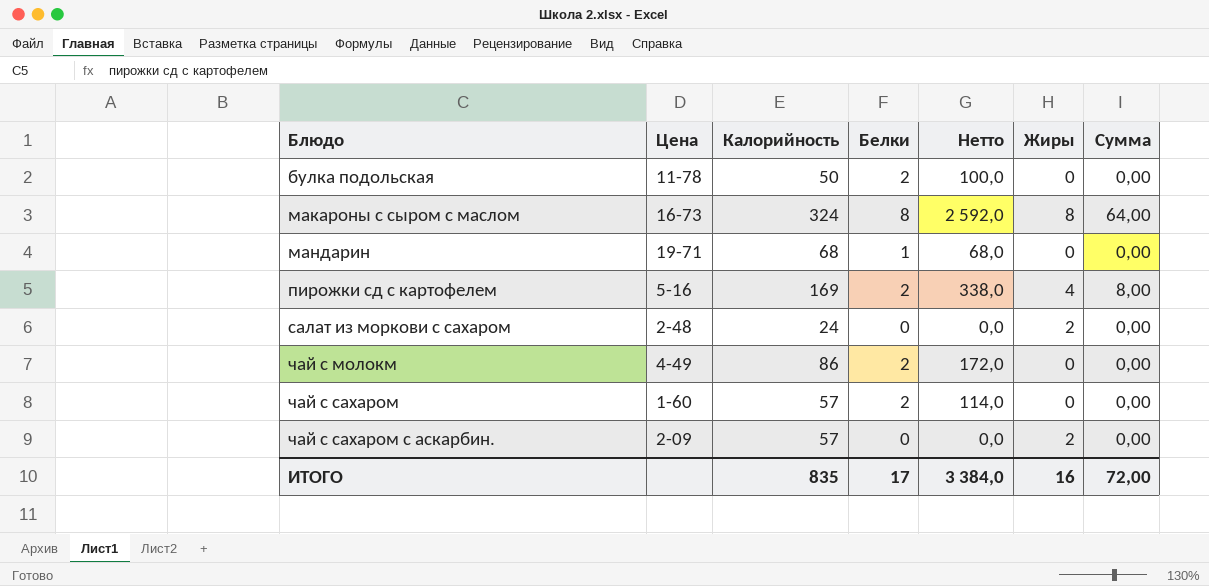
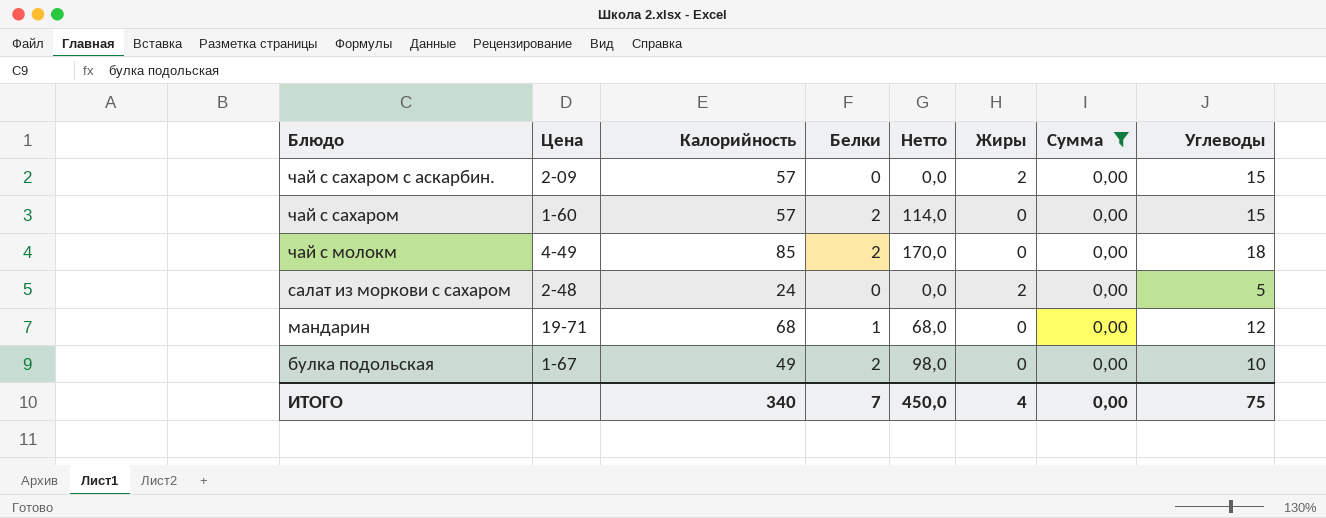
filter: none -> Сумма = 0,00
row order: Блюдо ascending -> Блюдо descending
column Углеводы | position: none -> 8
чай с молокм | Калорийность: 86 -> 85
чай с молокм | Нетто: 172,0 -> 170,0
булка подольская | Цена: 11-78 -> 1-67
булка подольская | Калорийность: 50 -> 49
булка подольская | Нетто: 100,0 -> 98,0
ИТОГО | Калорийность: 835 -> 340
ИТОГО | Белки: 17 -> 7
ИТОГО | Нетто: 3 384,0 -> 450,0
ИТОГО | Жиры: 16 -> 4
ИТОГО | Сумма: 72,00 -> 0,00

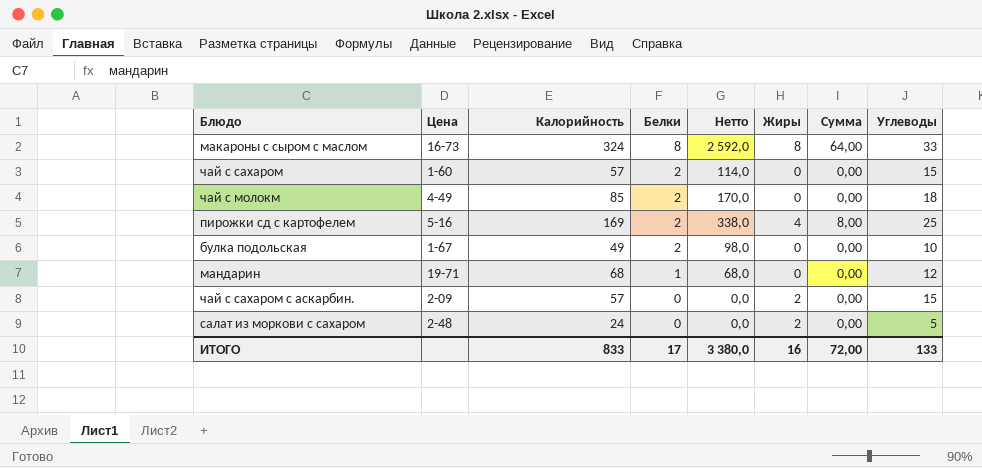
filter: Сумма = 0,00 -> none
row order: Блюдо descending -> Белки descending
ИТОГО | Калорийность: 340 -> 833
ИТОГО | Белки: 7 -> 17
ИТОГО | Нетто: 450,0 -> 3 380,0
ИТОГО | Жиры: 4 -> 16
ИТОГО | Сумма: 0,00 -> 72,00
ИТОГО | Углеводы: 75 -> 133

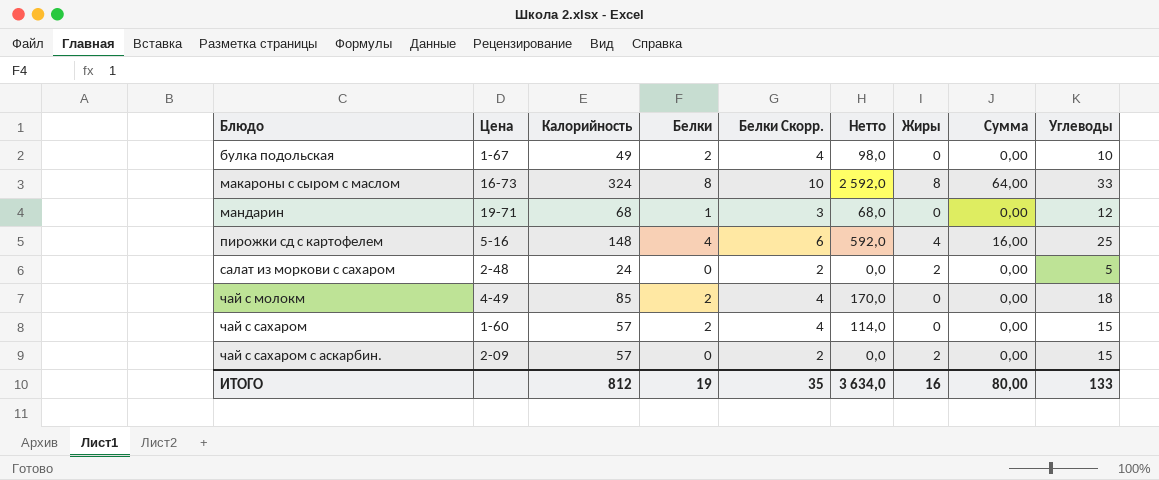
row order: Белки descending -> Блюдо ascending
column Белки Скорр. | formula: none -> [Белки] + 2
пирожки сд с картофелем | Калорийность: 169 -> 148
пирожки сд с картофелем | Белки: 2 -> 4
пирожки сд с картофелем | Нетто: 338,0 -> 592,0
пирожки сд с картофелем | Сумма: 8,00 -> 16,00
ИТОГО | Калорийность: 833 -> 812
ИТОГО | Белки: 17 -> 19
ИТОГО | Нетто: 3 380,0 -> 3 634,0
ИТОГО | Сумма: 72,00 -> 80,00

